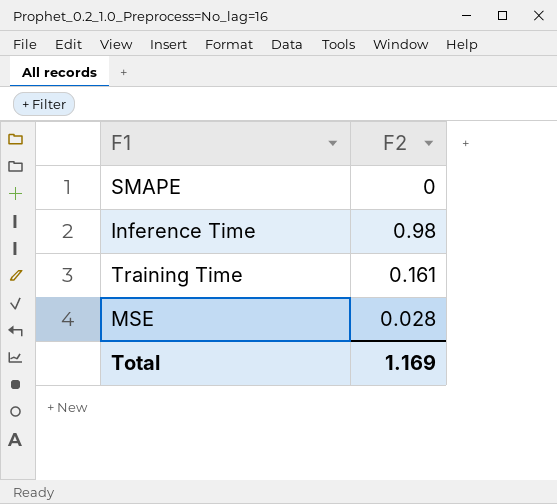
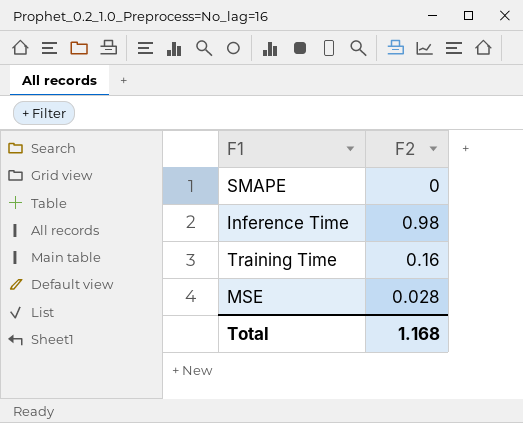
Training Time | F2: 0.161 -> 0.16
Total | F2: 1.169 -> 1.168

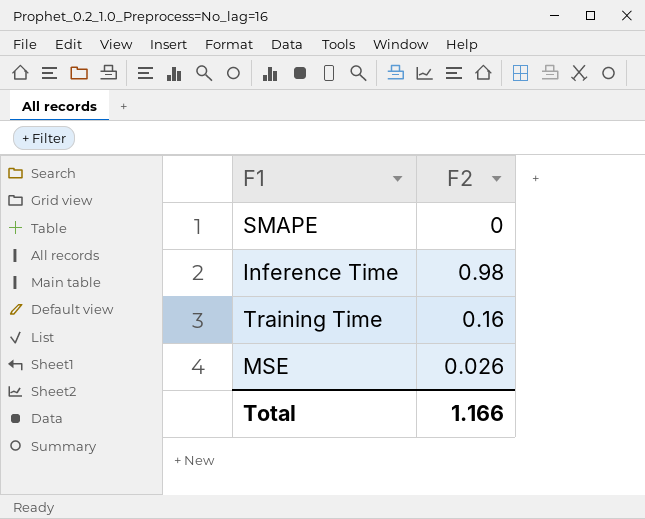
MSE | F2: 0.028 -> 0.026
Total | F2: 1.168 -> 1.166

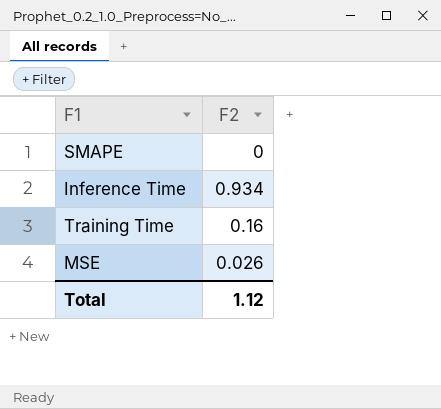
Inference Time | F2: 0.98 -> 0.934
Total | F2: 1.166 -> 1.12

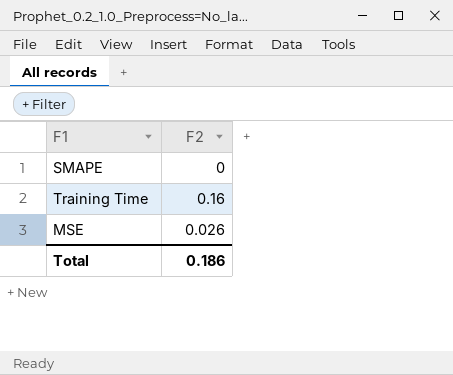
row Inference Time: 0.934 -> none
Total | F2: 1.12 -> 0.186

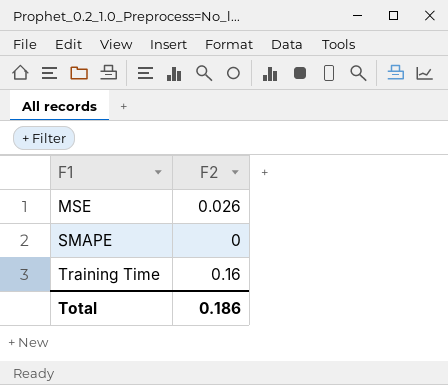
row order: none -> F1 ascending

